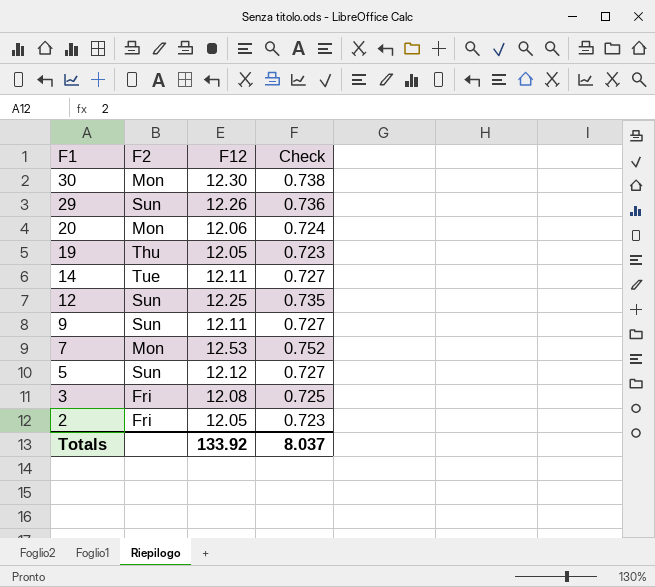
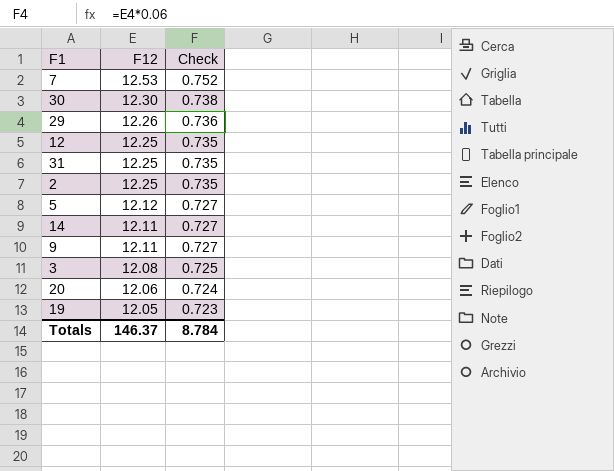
row order: F1 descending -> F12 descending
column F2 | position: 2 -> none
row 31: none -> 12.25 | 0.735
2 | F12: 12.05 -> 12.25
2 | Check: 0.723 -> 0.735
Totals | F12: 133.92 -> 146.37
Totals | Check: 8.037 -> 8.784

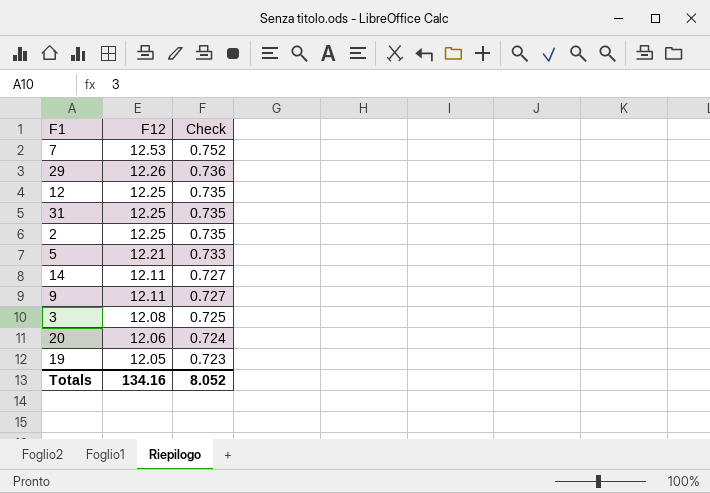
row 30: 12.30 | 0.738 -> none
5 | F12: 12.12 -> 12.21
5 | Check: 0.727 -> 0.733
Totals | F12: 146.37 -> 134.16
Totals | Check: 8.784 -> 8.052

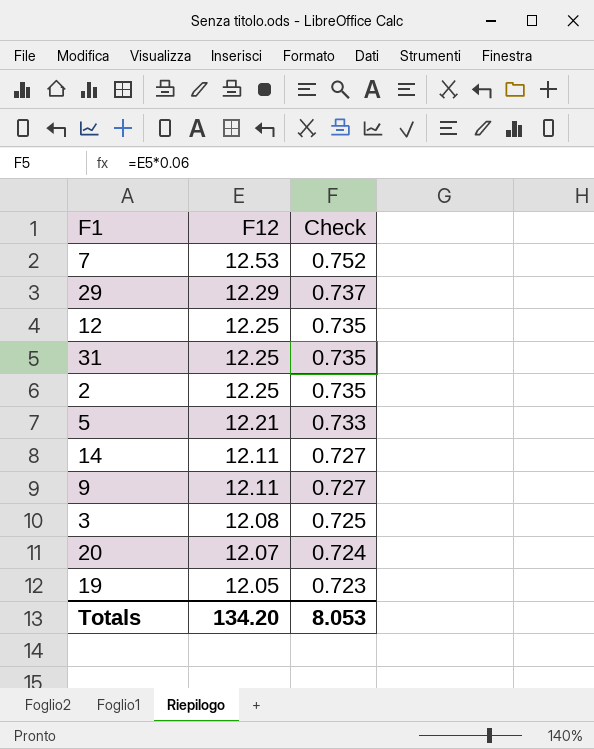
29 | F12: 12.26 -> 12.29
29 | Check: 0.736 -> 0.737
20 | F12: 12.06 -> 12.07
Totals | F12: 134.16 -> 134.20
Totals | Check: 8.052 -> 8.053

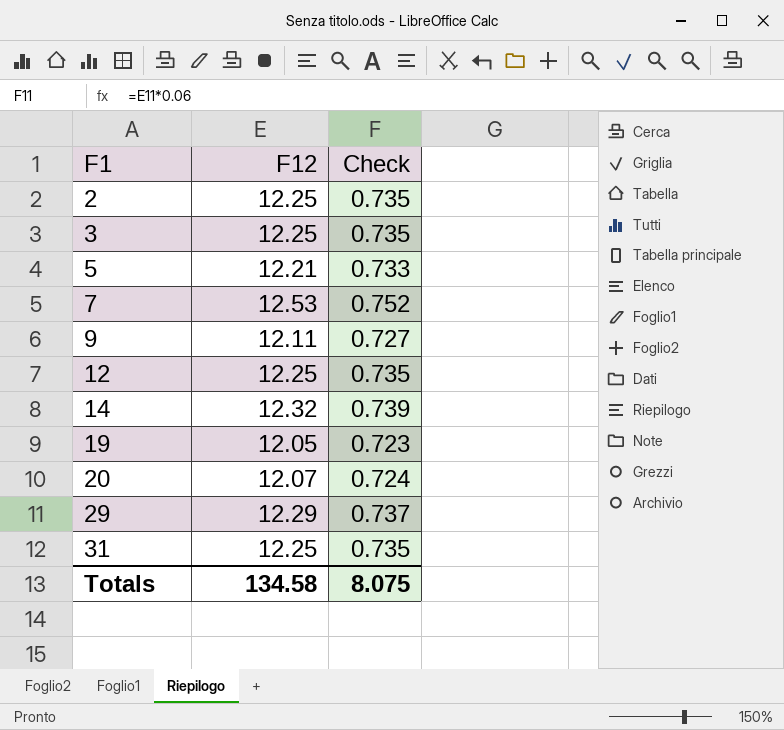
row order: F12 descending -> F1 ascending
3 | F12: 12.08 -> 12.25
3 | Check: 0.725 -> 0.735
14 | F12: 12.11 -> 12.32
14 | Check: 0.727 -> 0.739
Totals | F12: 134.20 -> 134.58
Totals | Check: 8.053 -> 8.075

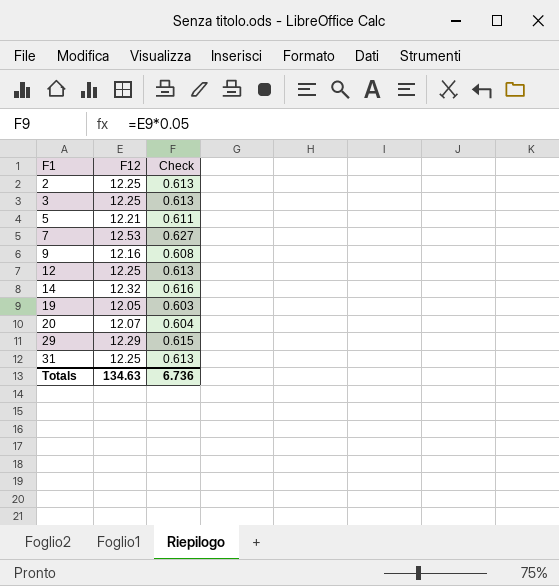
column Check | formula: [F12] * 0.06 -> [F12] * 0.05
9 | F12: 12.11 -> 12.16
Totals | F12: 134.58 -> 134.63
Totals | Check: 8.075 -> 6.736

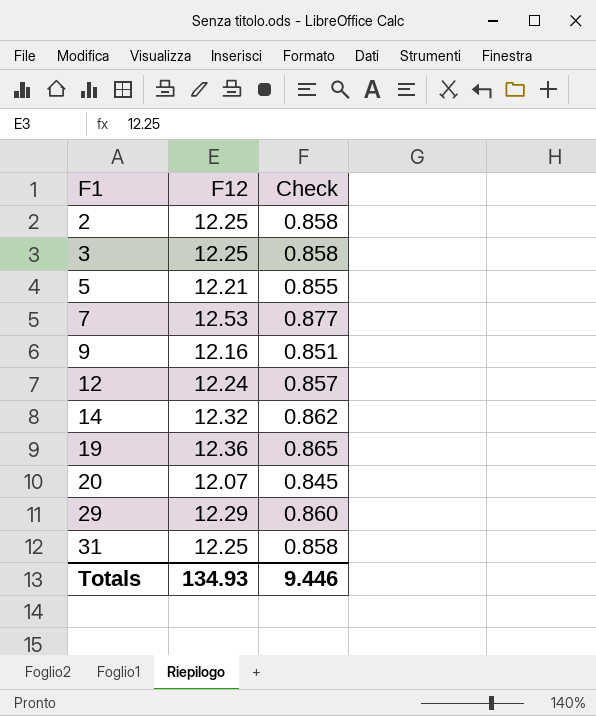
column Check | formula: [F12] * 0.05 -> [F12] * 0.07
12 | F12: 12.25 -> 12.24
19 | F12: 12.05 -> 12.36
Totals | F12: 134.63 -> 134.93
Totals | Check: 6.736 -> 9.446

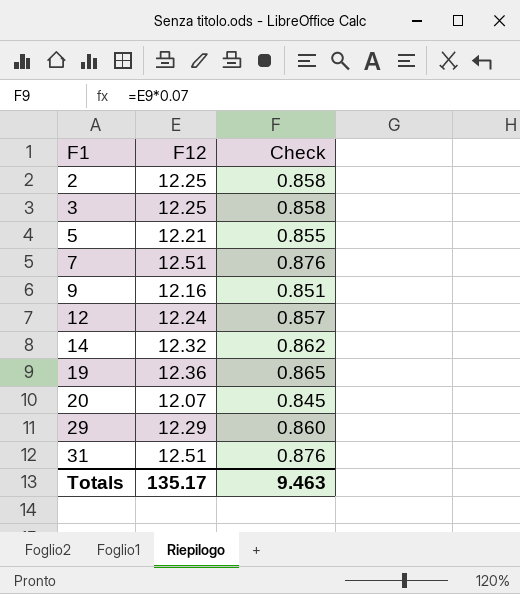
7 | F12: 12.53 -> 12.51
7 | Check: 0.877 -> 0.876
31 | F12: 12.25 -> 12.51
31 | Check: 0.858 -> 0.876
Totals | F12: 134.93 -> 135.17
Totals | Check: 9.446 -> 9.463

